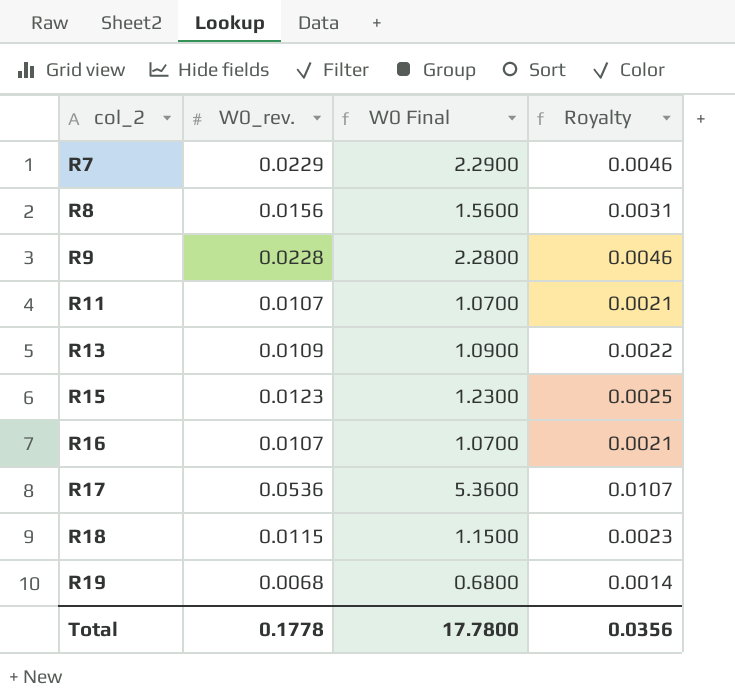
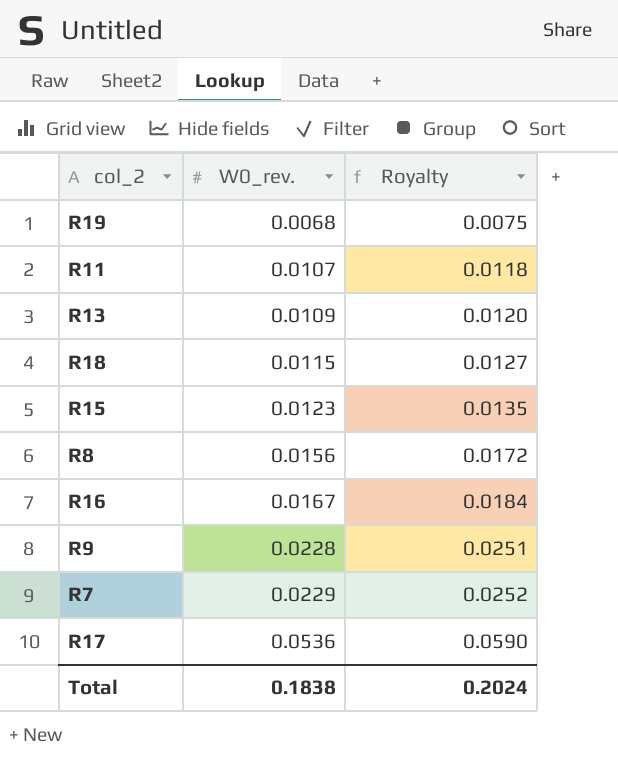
row order: col_2 ascending -> W0_rev. ascending
column W0 Final | formula: [W0_rev.] * 100 -> none
column Royalty | formula: [W0_rev.] * 0.2 -> [W0_rev.] * 1.1
R16 | W0_rev.: 0.0107 -> 0.0167
Total | W0_rev.: 0.1778 -> 0.1838
Total | Royalty: 0.0356 -> 0.2024

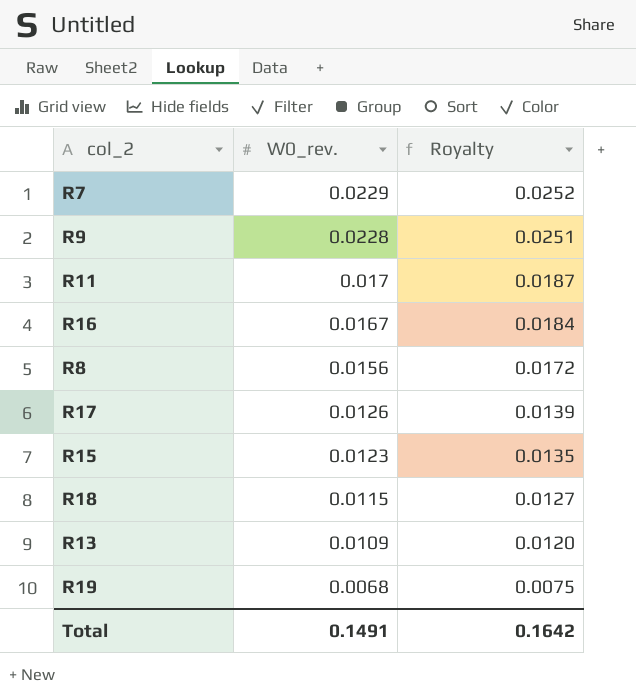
row order: W0_rev. ascending -> W0_rev. descending
R11 | W0_rev.: 0.0107 -> 0.017
R11 | Royalty: 0.0118 -> 0.0187
R17 | W0_rev.: 0.0536 -> 0.0126
R17 | Royalty: 0.0590 -> 0.0139
Total | W0_rev.: 0.1838 -> 0.1491
Total | Royalty: 0.2024 -> 0.1642

